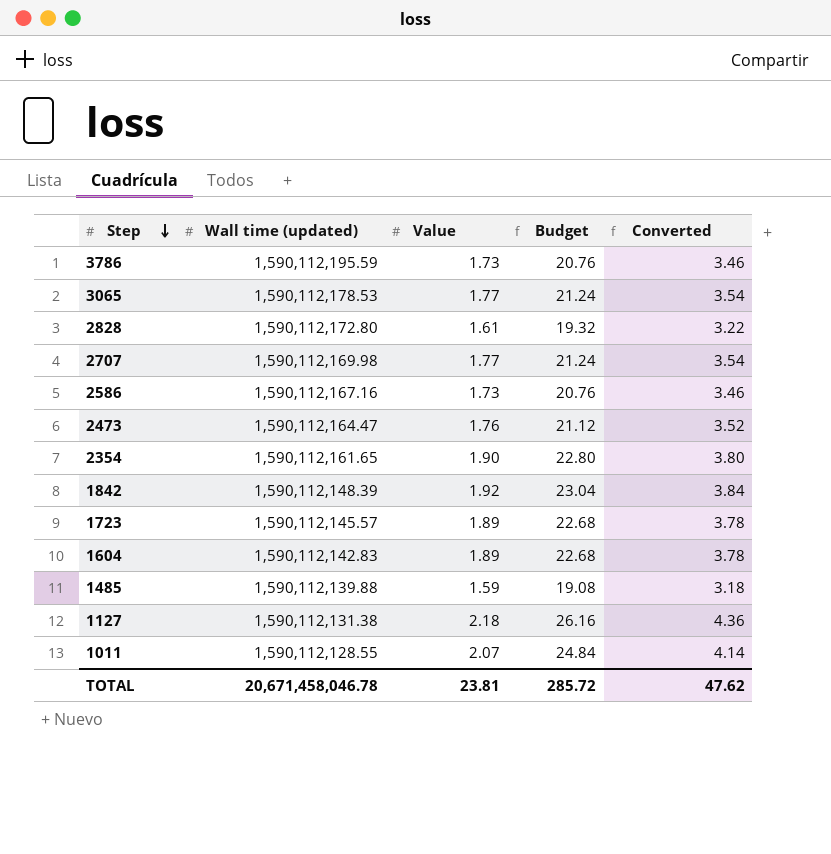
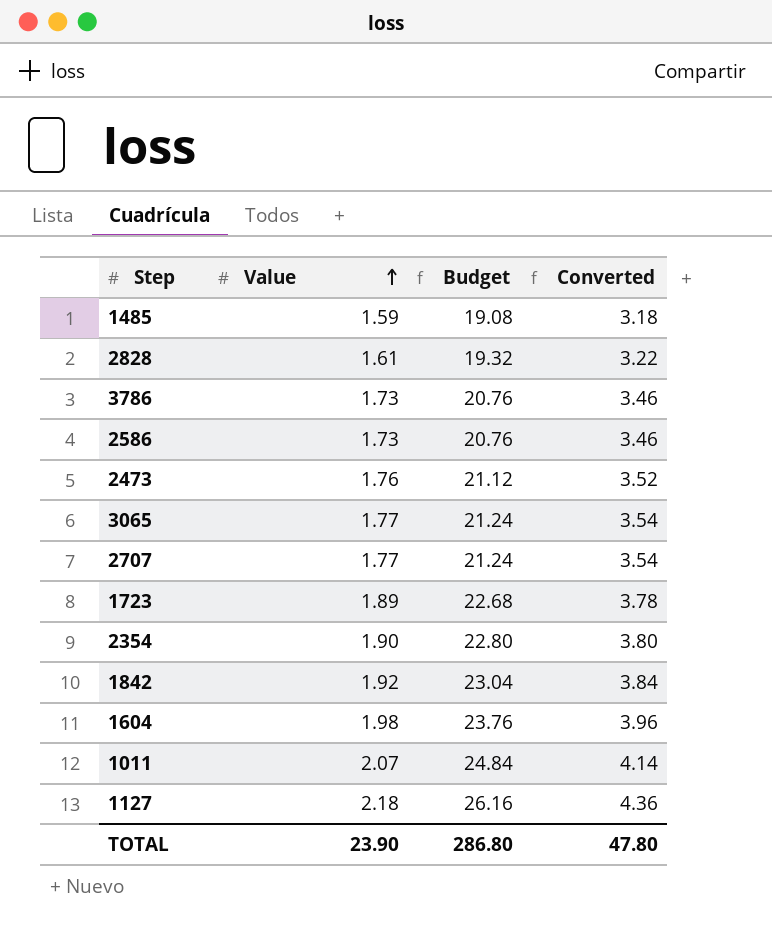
row order: Step descending -> Value ascending
column Wall time (updated) | position: 2 -> none
1604 | Value: 1.89 -> 1.98
1604 | Budget: 22.68 -> 23.76
1604 | Converted: 3.78 -> 3.96
TOTAL | Value: 23.81 -> 23.90
TOTAL | Budget: 285.72 -> 286.80
TOTAL | Converted: 47.62 -> 47.80

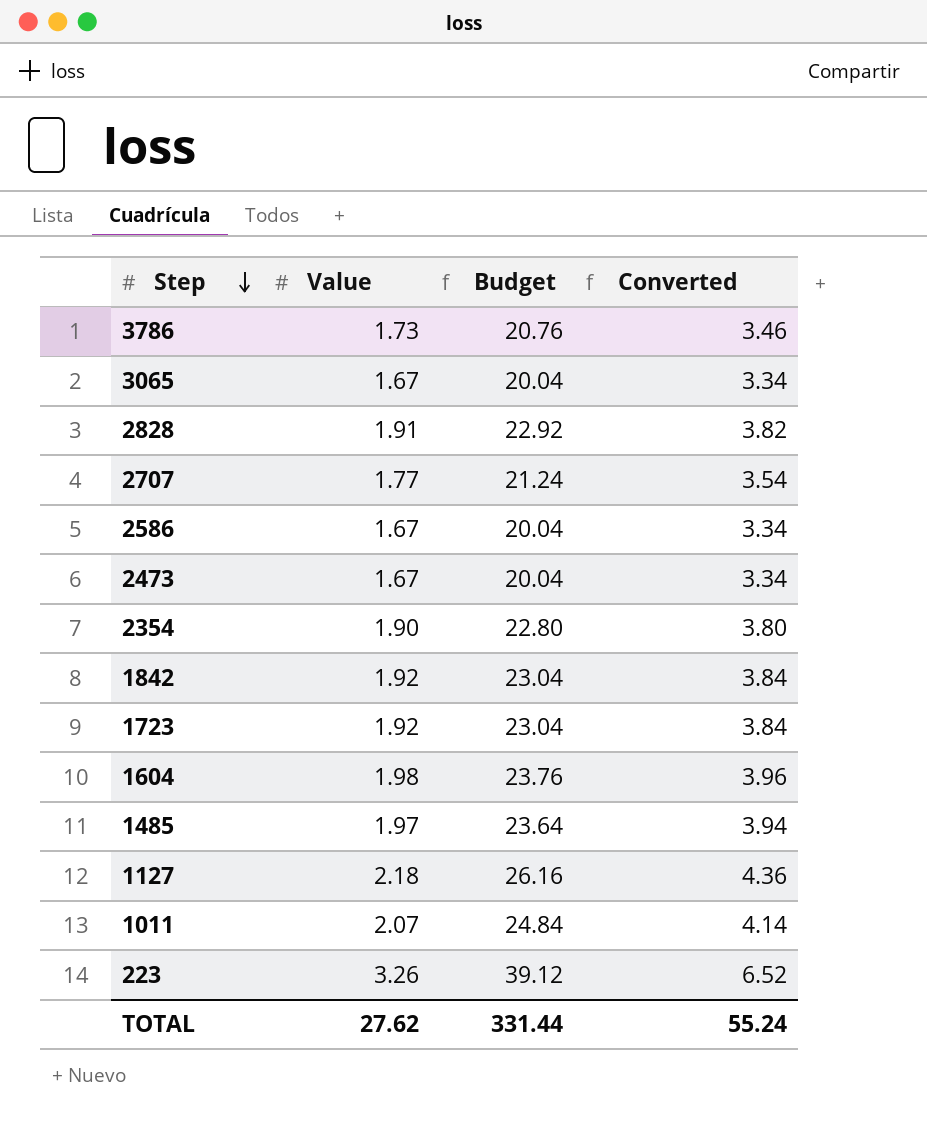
row order: Value ascending -> Step descending
3065 | Value: 1.77 -> 1.67
3065 | Budget: 21.24 -> 20.04
3065 | Converted: 3.54 -> 3.34
2828 | Value: 1.61 -> 1.91
2828 | Budget: 19.32 -> 22.92
2828 | Converted: 3.22 -> 3.82
2586 | Value: 1.73 -> 1.67
2586 | Budget: 20.76 -> 20.04
2586 | Converted: 3.46 -> 3.34
2473 | Value: 1.76 -> 1.67
2473 | Budget: 21.12 -> 20.04
2473 | Converted: 3.52 -> 3.34
1723 | Value: 1.89 -> 1.92
1723 | Budget: 22.68 -> 23.04
1723 | Converted: 3.78 -> 3.84
1485 | Value: 1.59 -> 1.97
1485 | Budget: 19.08 -> 23.64
1485 | Converted: 3.18 -> 3.94
row 223: none -> 3.26 | 39.12 | 6.52
TOTAL | Value: 23.90 -> 27.62
TOTAL | Budget: 286.80 -> 331.44
TOTAL | Converted: 47.80 -> 55.24

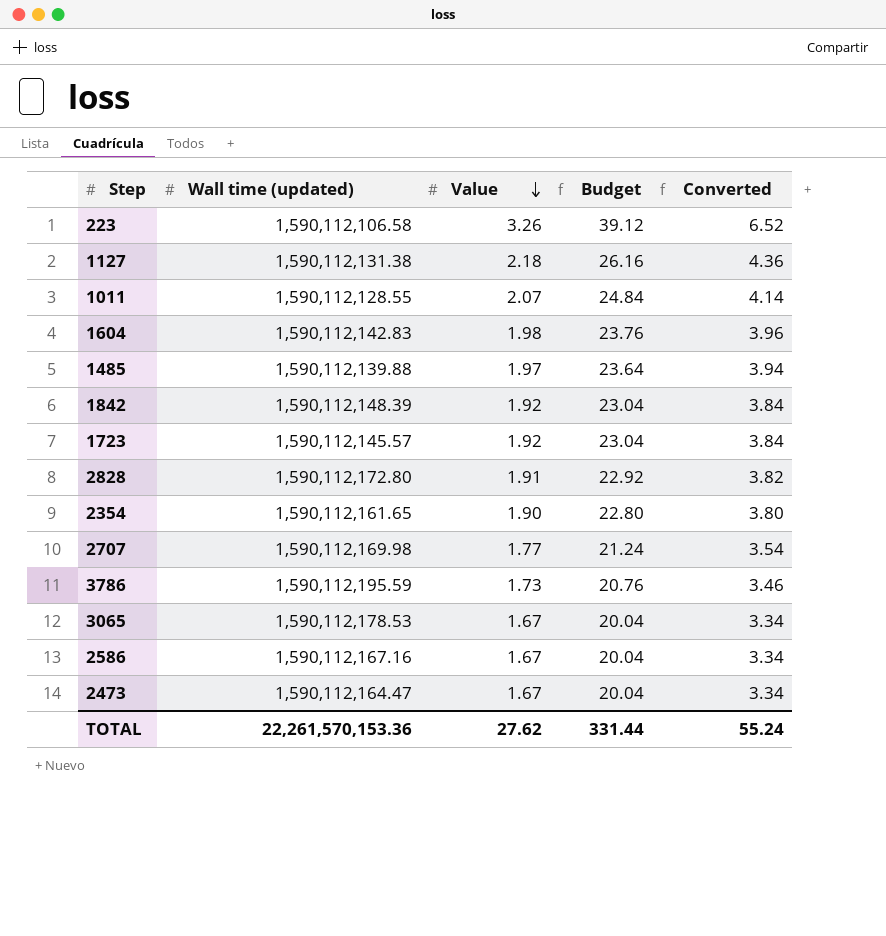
row order: Step descending -> Value descending
column Wall time (updated) | position: none -> 2

